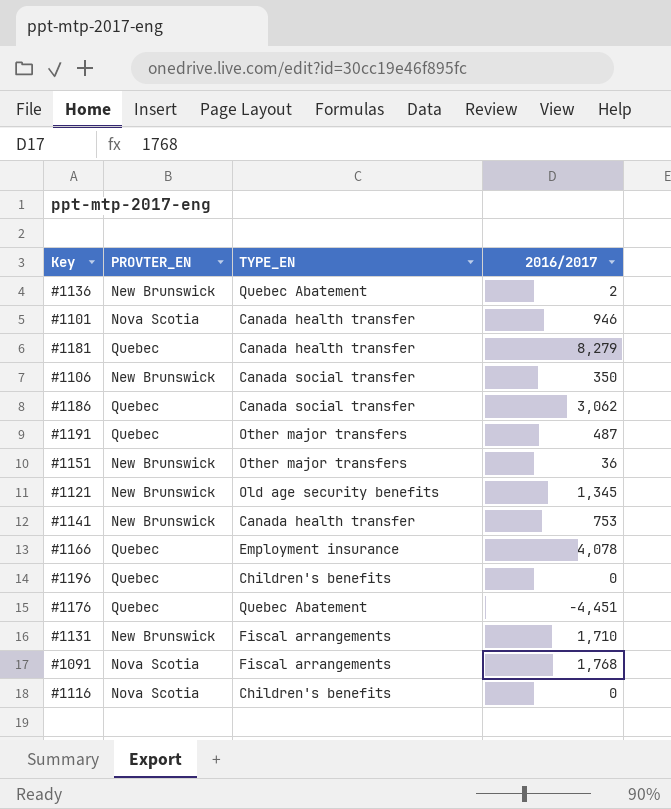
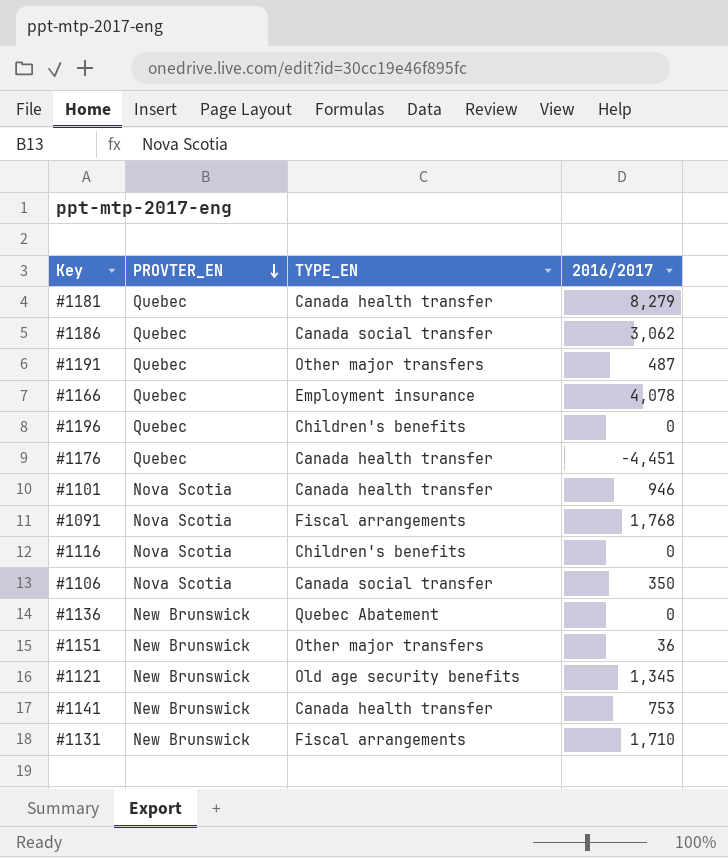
row order: none -> PROVTER_EN descending
#1176 | TYPE_EN: Quebec Abatement -> Canada health transfer
#1106 | PROVTER_EN: New Brunswick -> Nova Scotia
#1136 | 2016/2017: 2 -> 0

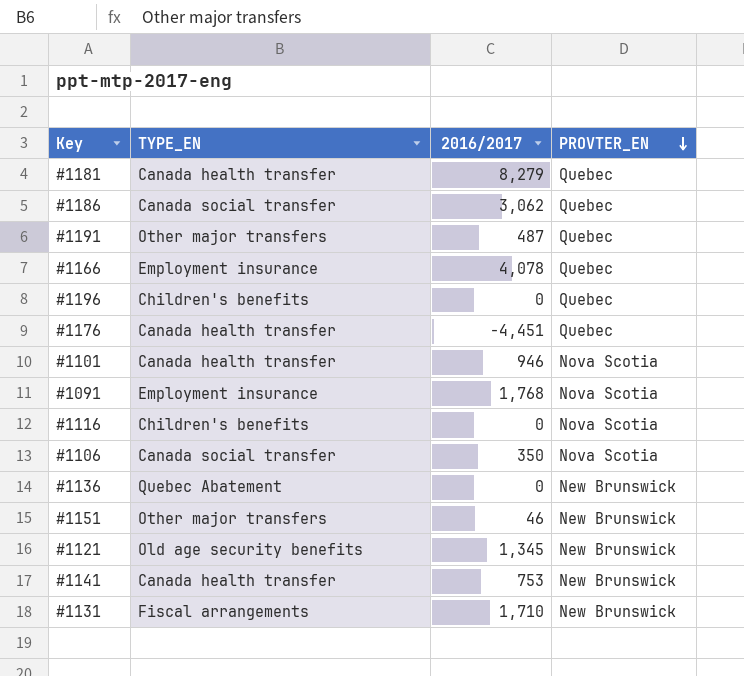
column PROVTER_EN | position: 2 -> 4
#1091 | TYPE_EN: Fiscal arrangements -> Employment insurance
#1151 | 2016/2017: 36 -> 46

